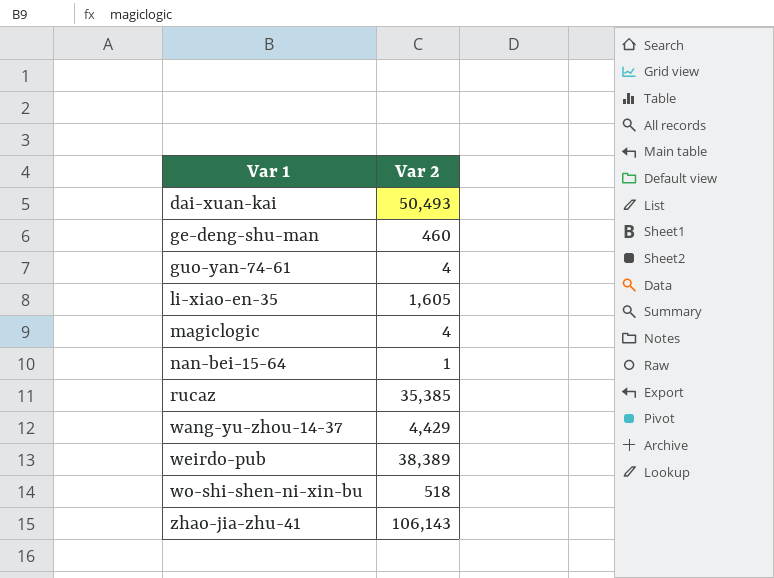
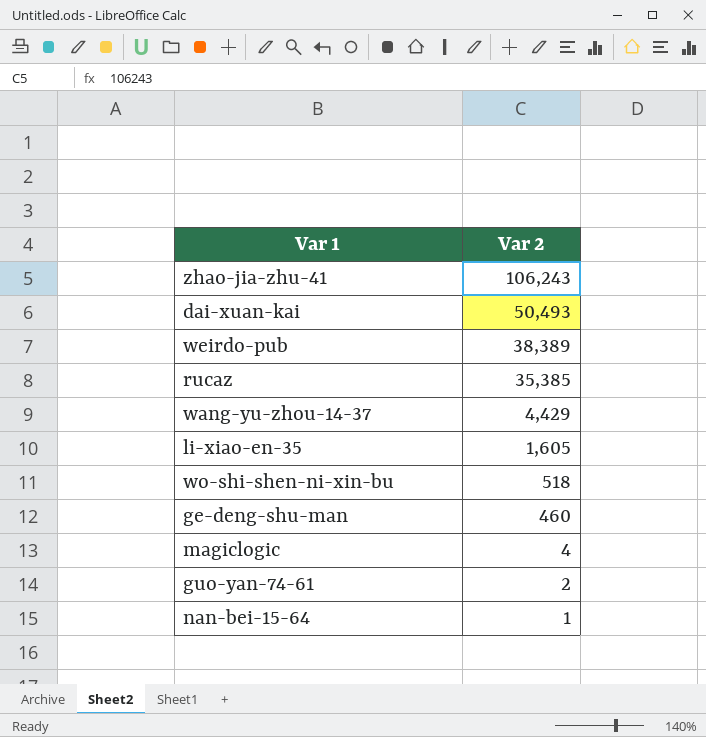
row order: Var 1 ascending -> Var 2 descending
zhao-jia-zhu-41 | Var 2: 106,143 -> 106,243
guo-yan-74-61 | Var 2: 4 -> 2

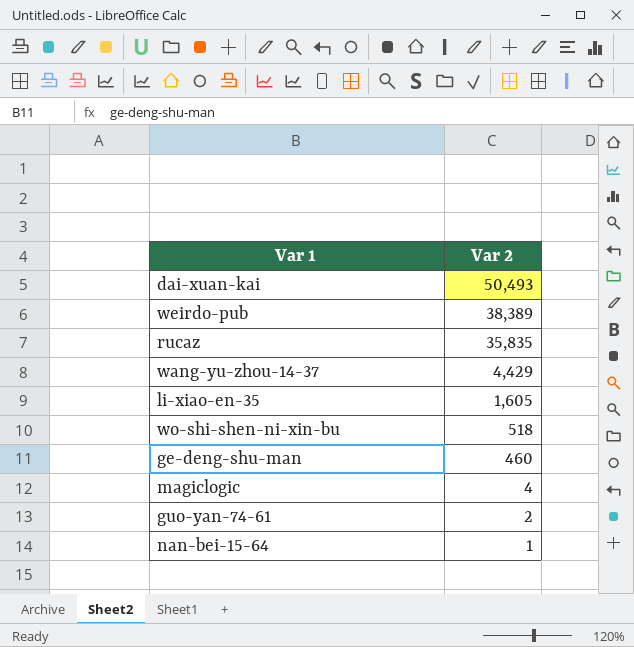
row zhao-jia-zhu-41: 106,243 -> none
rucaz | Var 2: 35,385 -> 35,835

